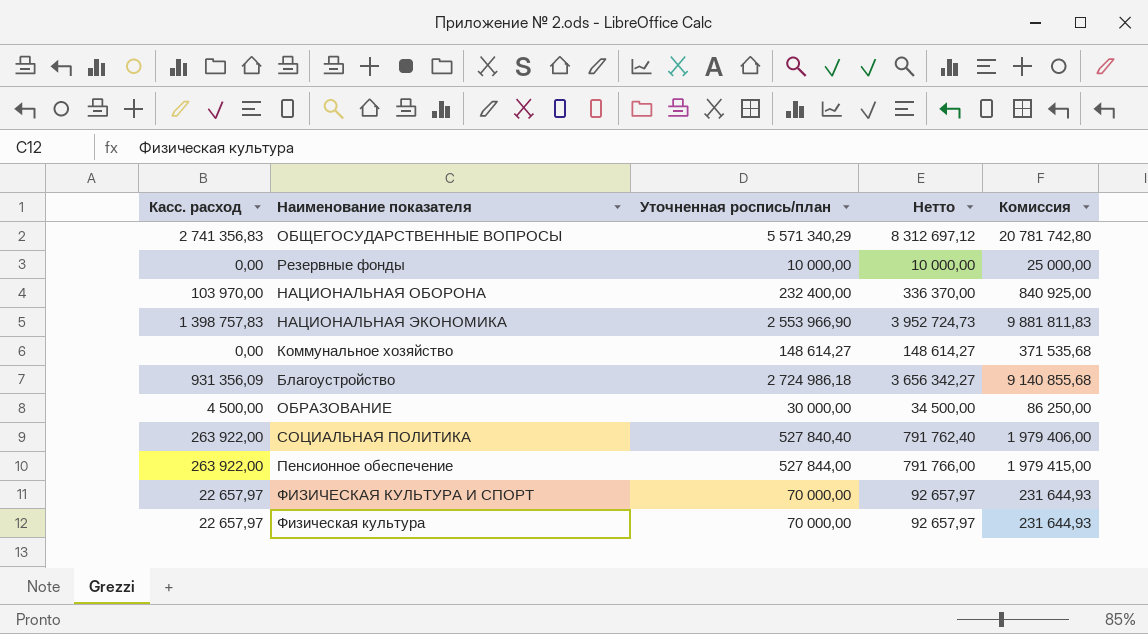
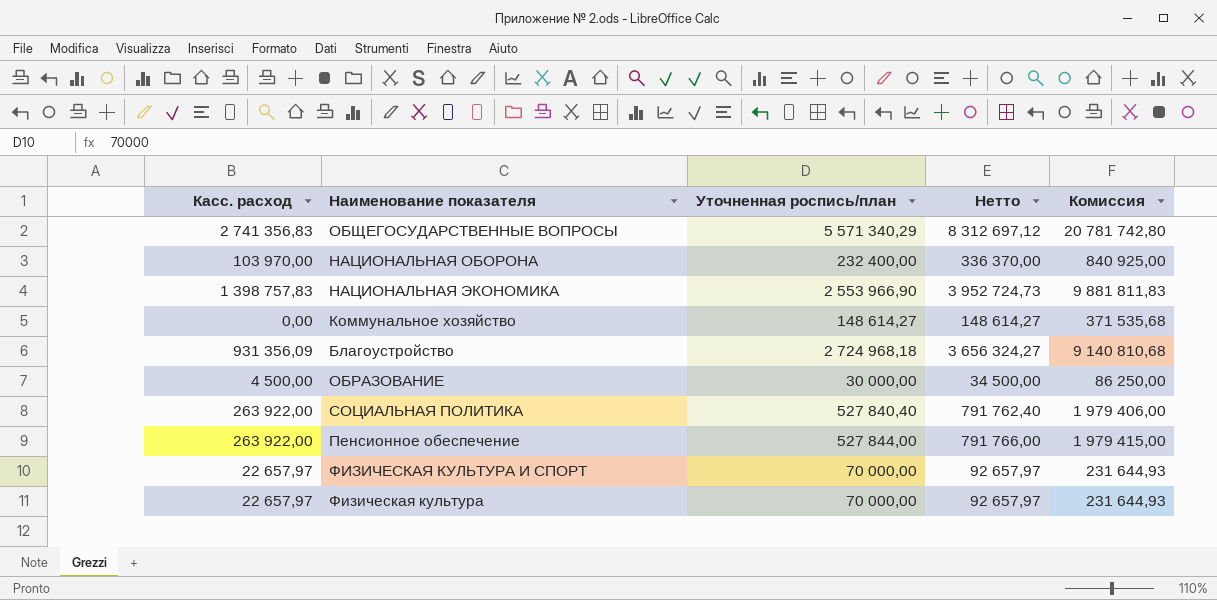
row Резервные фонды: 0,00 | 10 000,00 | 10 000,00 | 25 000,00 -> none
Благоустройство | Уточненная роспись/план: 2 724 986,18 -> 2 724 968,18
Благоустройство | Нетто: 3 656 342,27 -> 3 656 324,27
Благоустройство | Комиссия: 9 140 855,68 -> 9 140 810,68

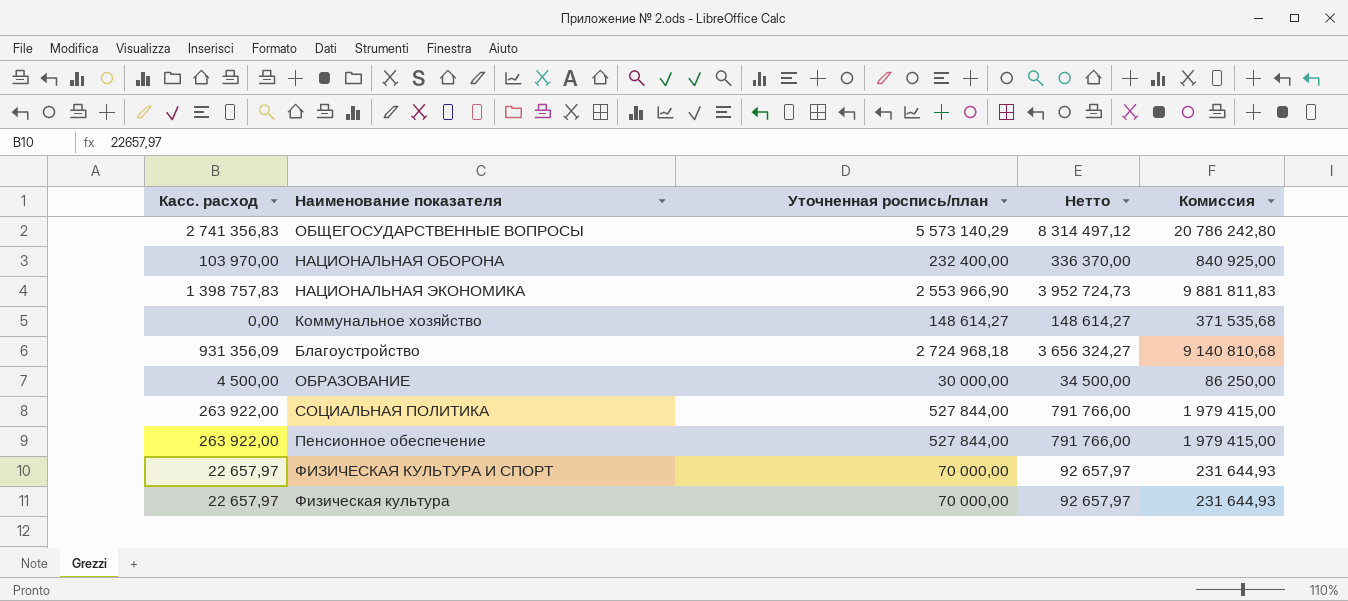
ОБЩЕГОСУДАРСТВЕННЫЕ ВОПРОСЫ | Уточненная роспись/план: 5 571 340,29 -> 5 573 140,29
ОБЩЕГОСУДАРСТВЕННЫЕ ВОПРОСЫ | Нетто: 8 312 697,12 -> 8 314 497,12
ОБЩЕГОСУДАРСТВЕННЫЕ ВОПРОСЫ | Комиссия: 20 781 742,80 -> 20 786 242,80
СОЦИАЛЬНАЯ ПОЛИТИКА | Уточненная роспись/план: 527 840,40 -> 527 844,00
СОЦИАЛЬНАЯ ПОЛИТИКА | Нетто: 791 762,40 -> 791 766,00
СОЦИАЛЬНАЯ ПОЛИТИКА | Комиссия: 1 979 406,00 -> 1 979 415,00

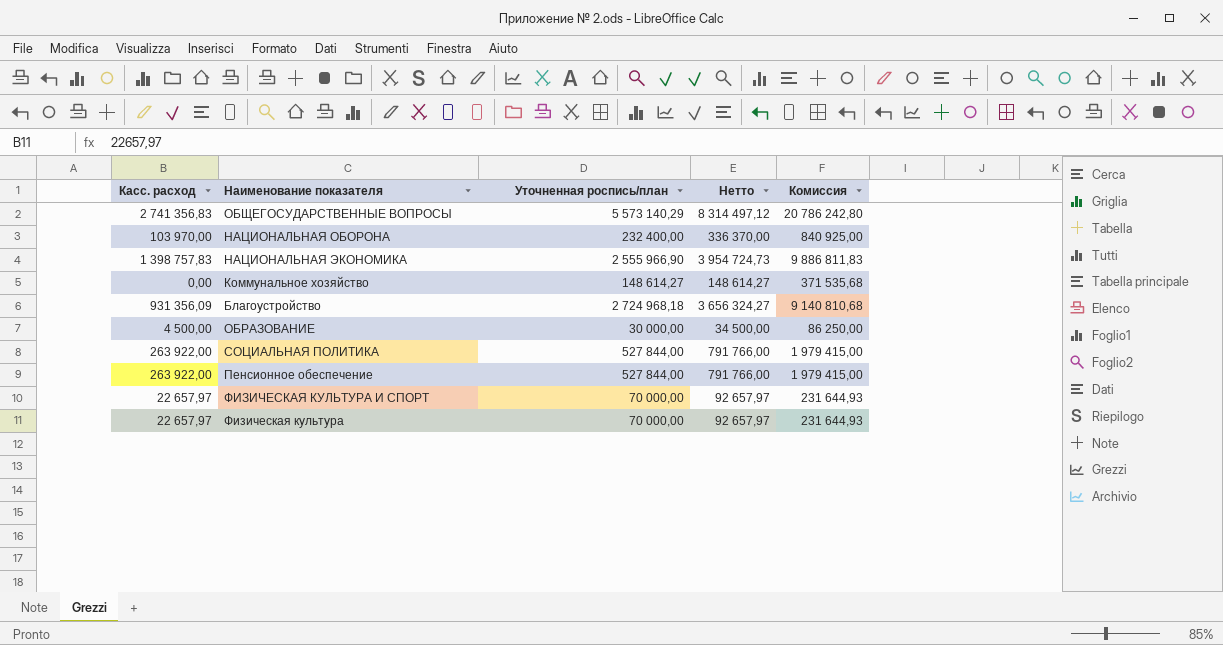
НАЦИОНАЛЬНАЯ ЭКОНОМИКА | Уточненная роспись/план: 2 553 966,90 -> 2 555 966,90
НАЦИОНАЛЬНАЯ ЭКОНОМИКА | Нетто: 3 952 724,73 -> 3 954 724,73
НАЦИОНАЛЬНАЯ ЭКОНОМИКА | Комиссия: 9 881 811,83 -> 9 886 811,83

